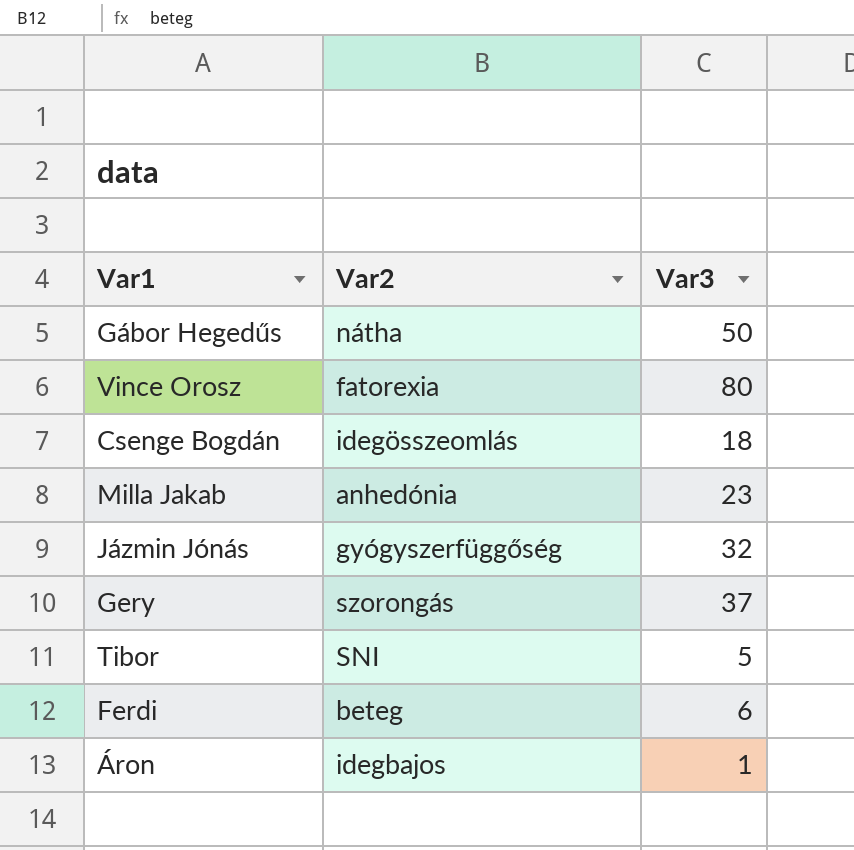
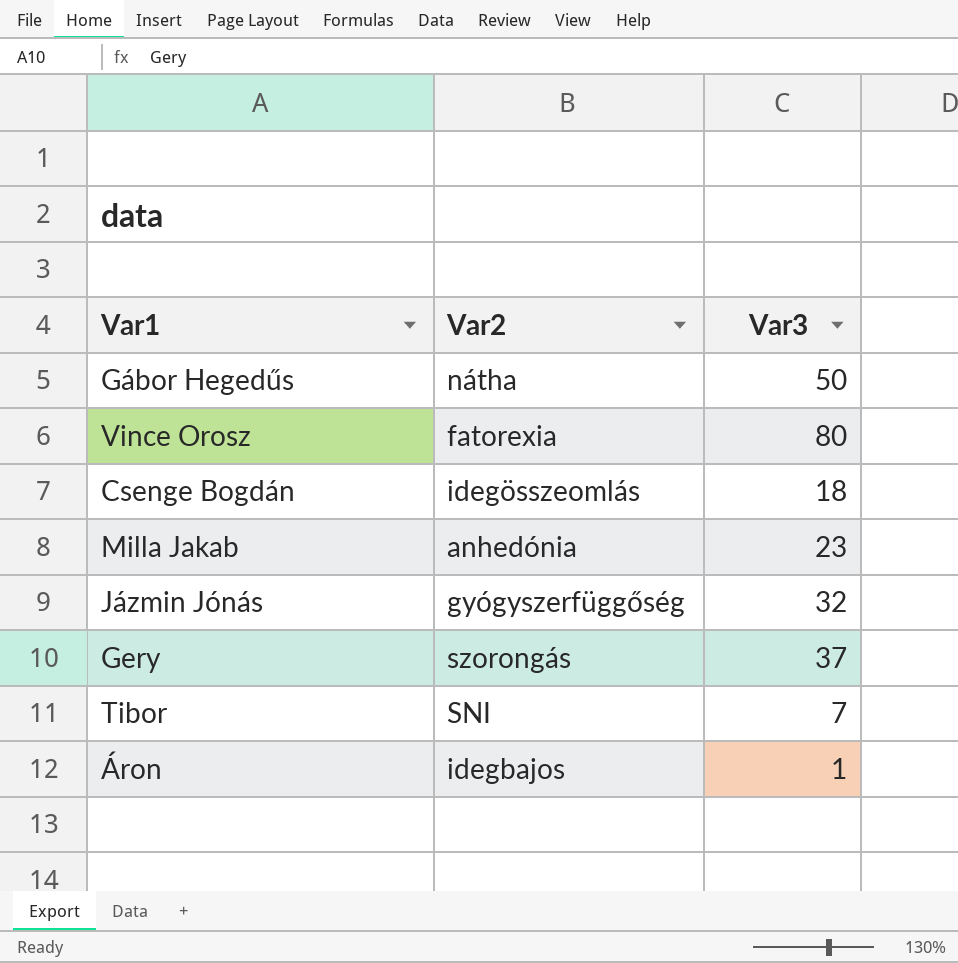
row Ferdi: beteg | 6 -> none
Tibor | Var3: 5 -> 7

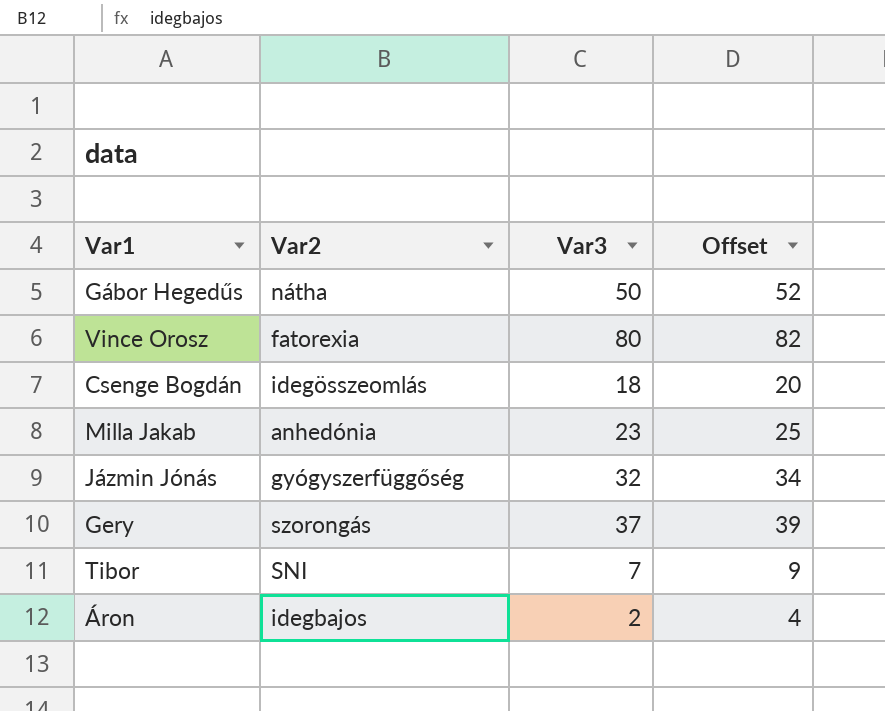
column Offset | formula: none -> [Var3] + 2
Áron | Var3: 1 -> 2

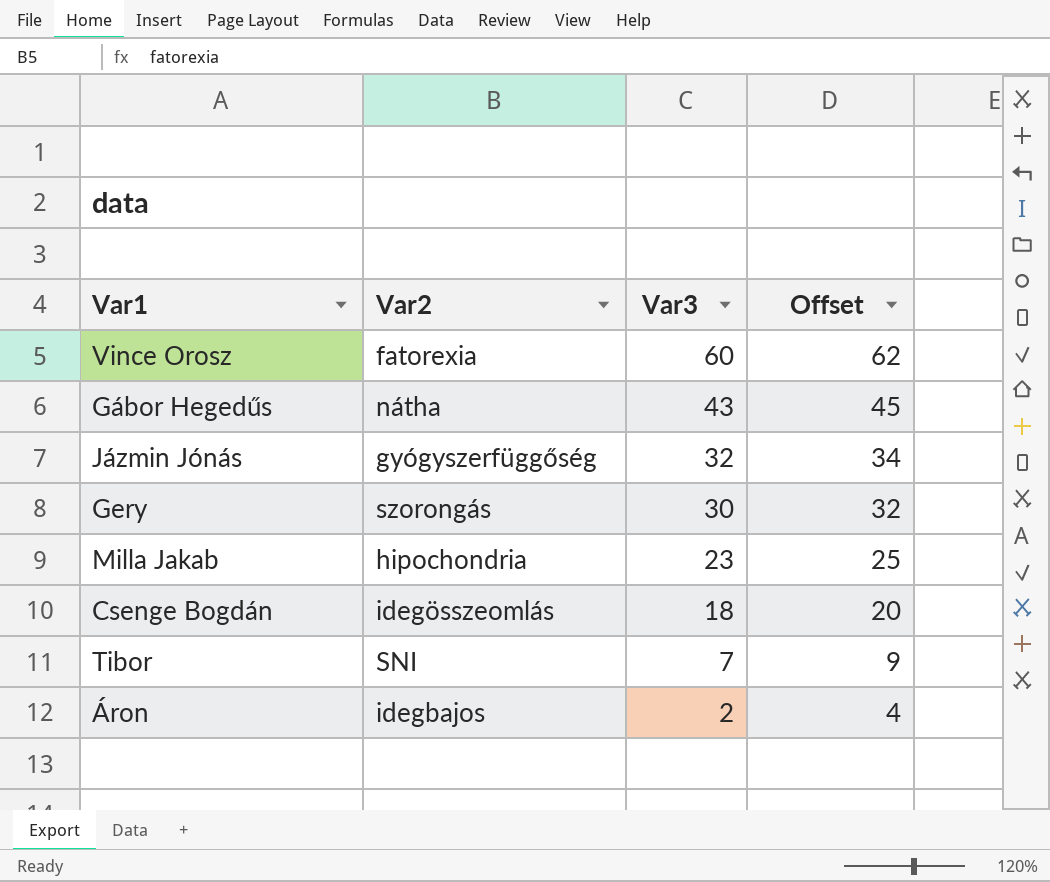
row order: none -> Var3 descending
Vince Orosz | Var3: 80 -> 60
Vince Orosz | Offset: 82 -> 62
Gábor Hegedűs | Var3: 50 -> 43
Gábor Hegedűs | Offset: 52 -> 45
Gery | Var3: 37 -> 30
Gery | Offset: 39 -> 32
Milla Jakab | Var2: anhedónia -> hipochondria

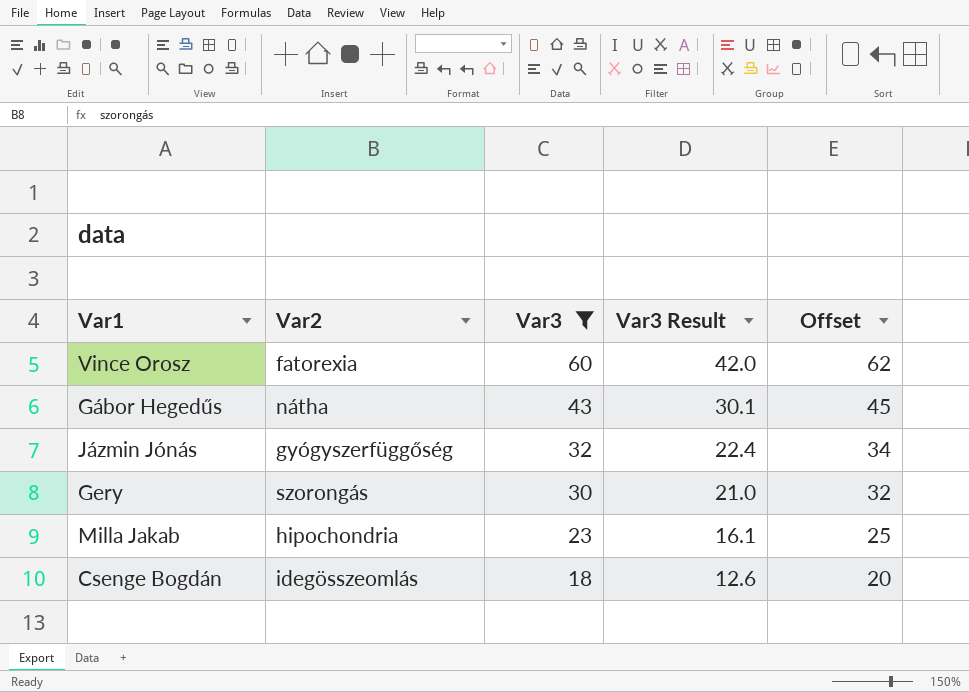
filter: none -> Var3 >= 18
column Var3 Result | formula: none -> [Var3] * 0.7

